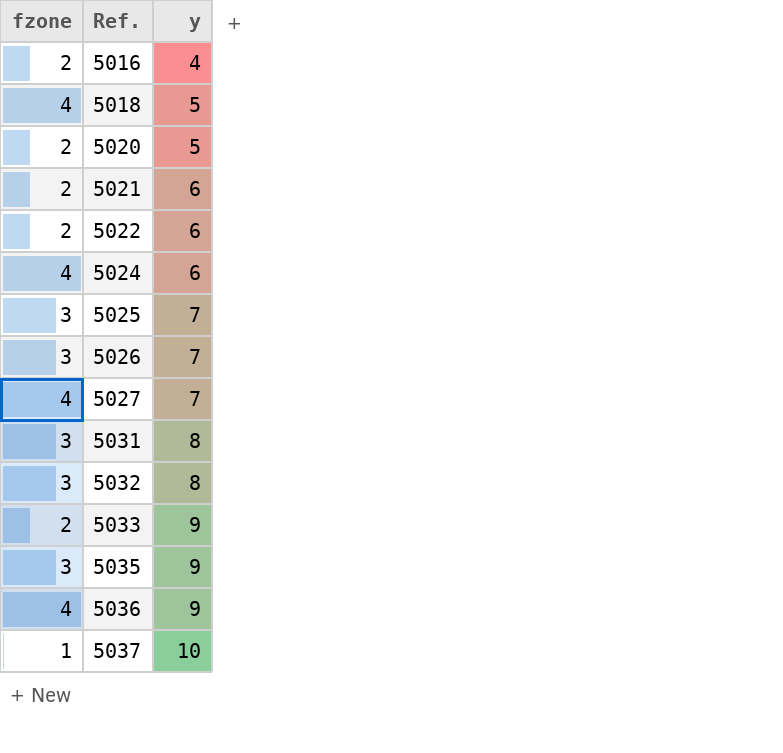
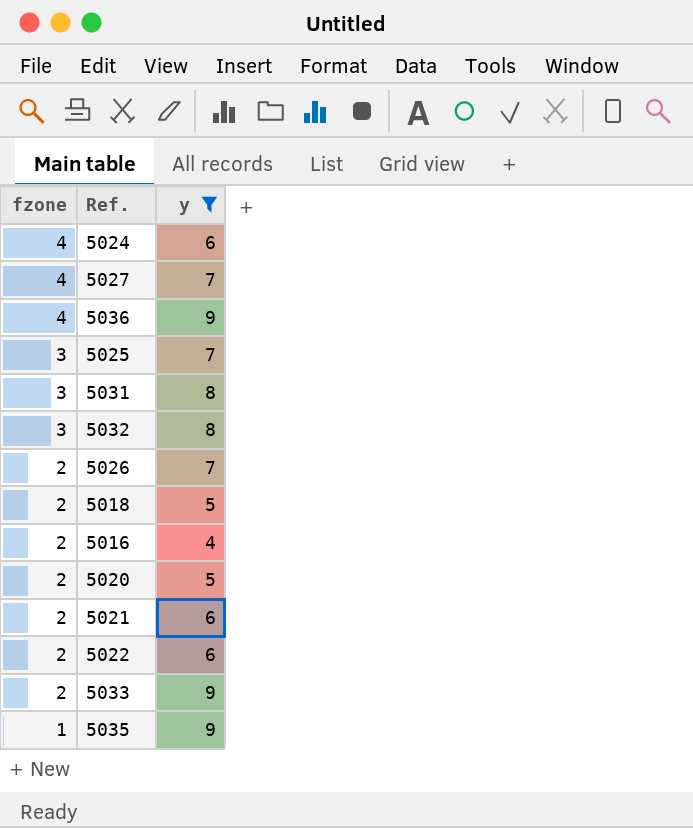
filter: none -> y != 10
row order: Ref. ascending -> fzone descending
5026 | fzone: 3 -> 2
5018 | fzone: 4 -> 2
5035 | fzone: 3 -> 1

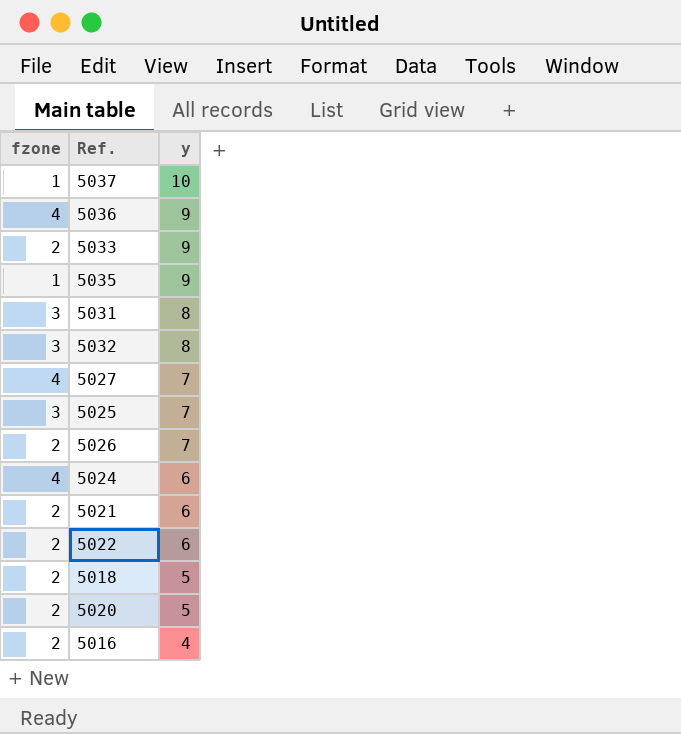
filter: y != 10 -> none
row order: fzone descending -> y descending

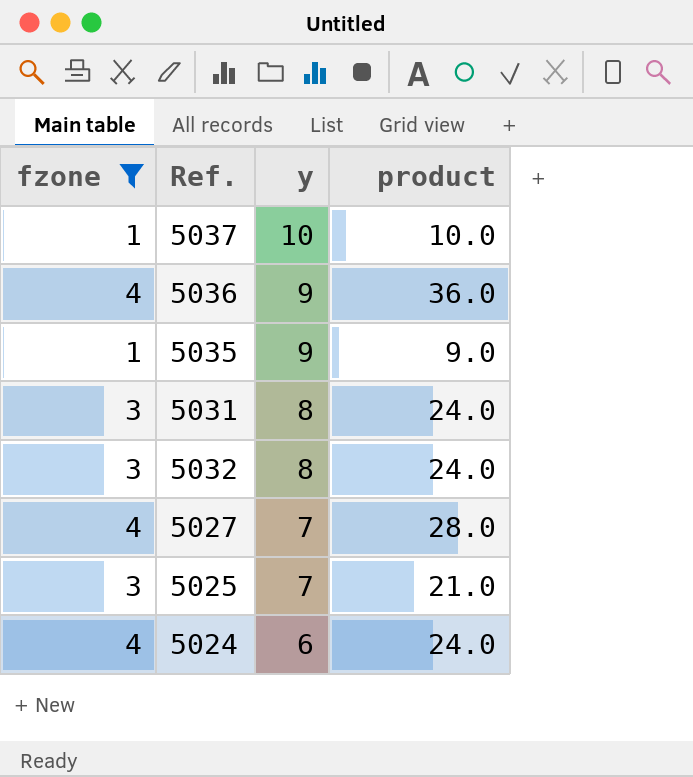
filter: none -> fzone != 2
column product | formula: none -> [fzone] * [y]

